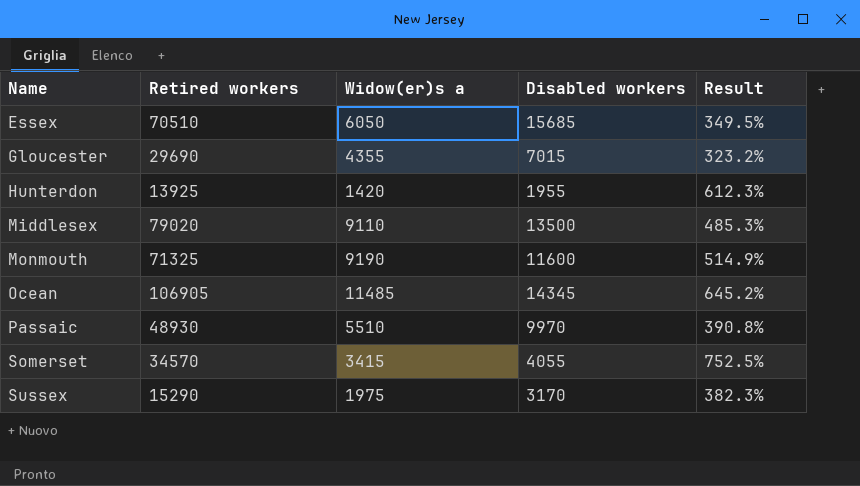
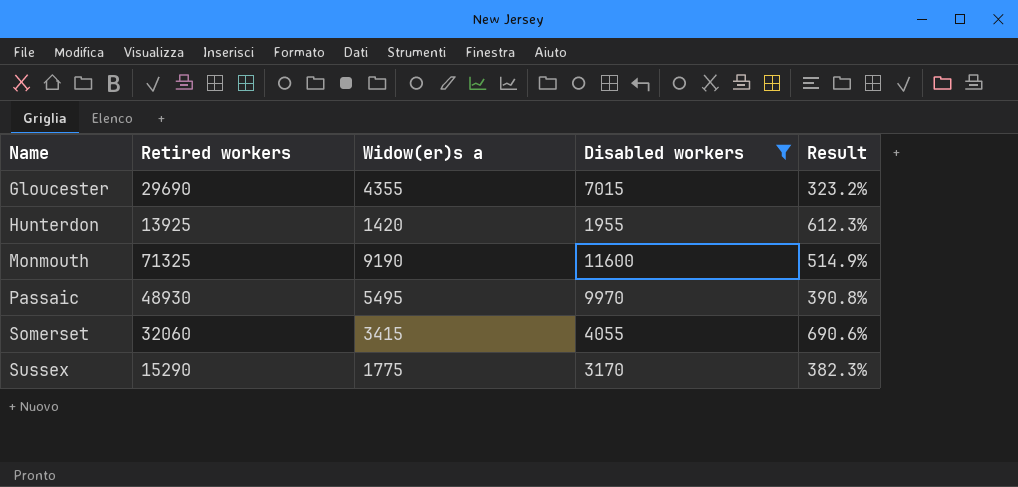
filter: none -> Disabled workers <= 11600
Passaic | Widow(er)s a: 5510 -> 5495
Somerset | Retired workers: 34570 -> 32060
Somerset | Result: 752.5% -> 690.6%
Sussex | Widow(er)s a: 1975 -> 1775

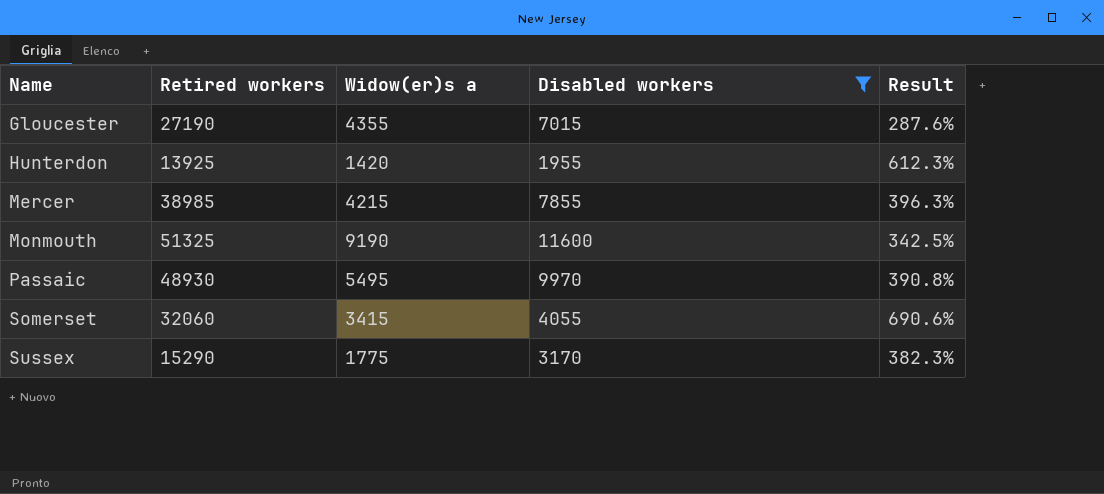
Gloucester | Retired workers: 29690 -> 27190
Gloucester | Result: 323.2% -> 287.6%
row Mercer: none -> 38985 | 4215 | 7855 | 396.3%
Monmouth | Retired workers: 71325 -> 51325
Monmouth | Result: 514.9% -> 342.5%

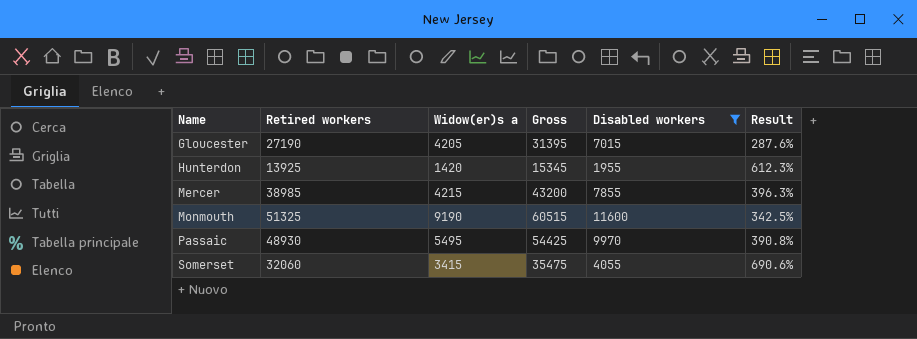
column Gross | formula: none -> [Retired workers] + [Widow(er)s a]
row Sussex: 15290 | 1775 | 3170 | 382.3% -> none
Gloucester | Widow(er)s a: 4355 -> 4205

